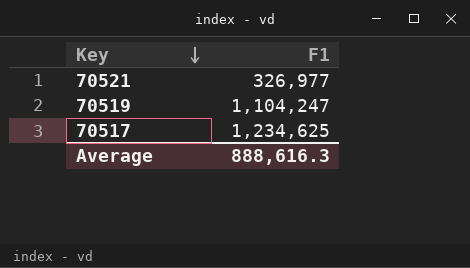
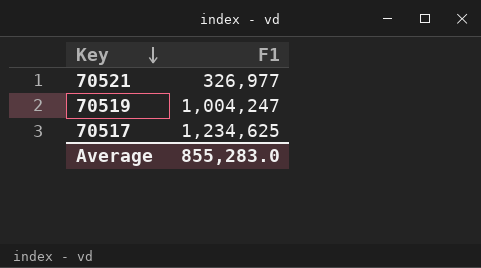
70519 | F1: 1,104,247 -> 1,004,247
Average | F1: 888,616.3 -> 855,283.0

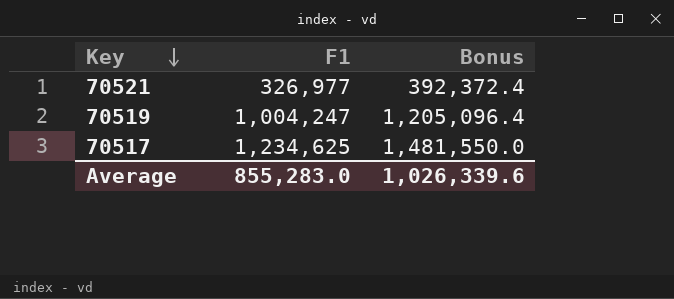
column Bonus | formula: none -> [F1] * 1.2

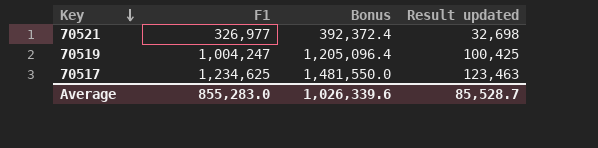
column Result updated | formula: none -> [F1] * 0.1

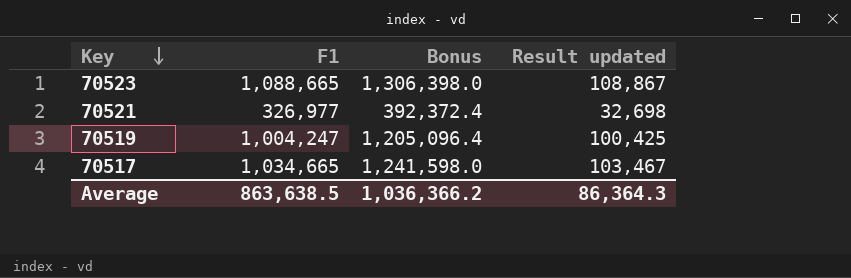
row 70523: none -> 1,088,665 | 1,306,398.0 | 108,867
70517 | F1: 1,234,625 -> 1,034,665
70517 | Bonus: 1,481,550.0 -> 1,241,598.0
70517 | Result updated: 123,463 -> 103,467
Average | F1: 855,283.0 -> 863,638.5
Average | Bonus: 1,026,339.6 -> 1,036,366.2
Average | Result updated: 85,528.7 -> 86,364.3

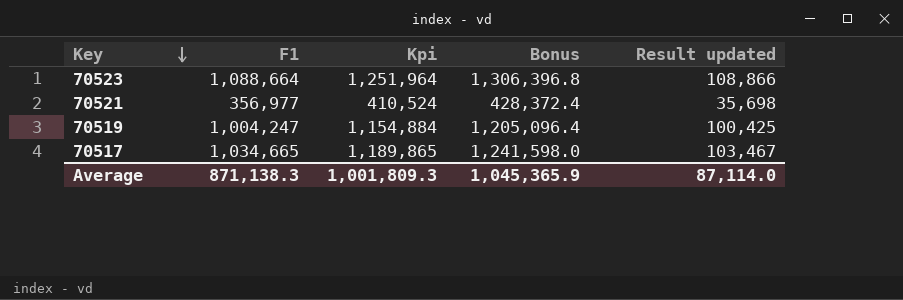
column Kpi | formula: none -> [F1] * 1.15
70523 | F1: 1,088,665 -> 1,088,664
70523 | Bonus: 1,306,398.0 -> 1,306,396.8
70523 | Result updated: 108,867 -> 108,866
70521 | F1: 326,977 -> 356,977
70521 | Bonus: 392,372.4 -> 428,372.4
70521 | Result updated: 32,698 -> 35,698
Average | F1: 863,638.5 -> 871,138.3
Average | Bonus: 1,036,366.2 -> 1,045,365.9
Average | Result updated: 86,364.3 -> 87,114.0

